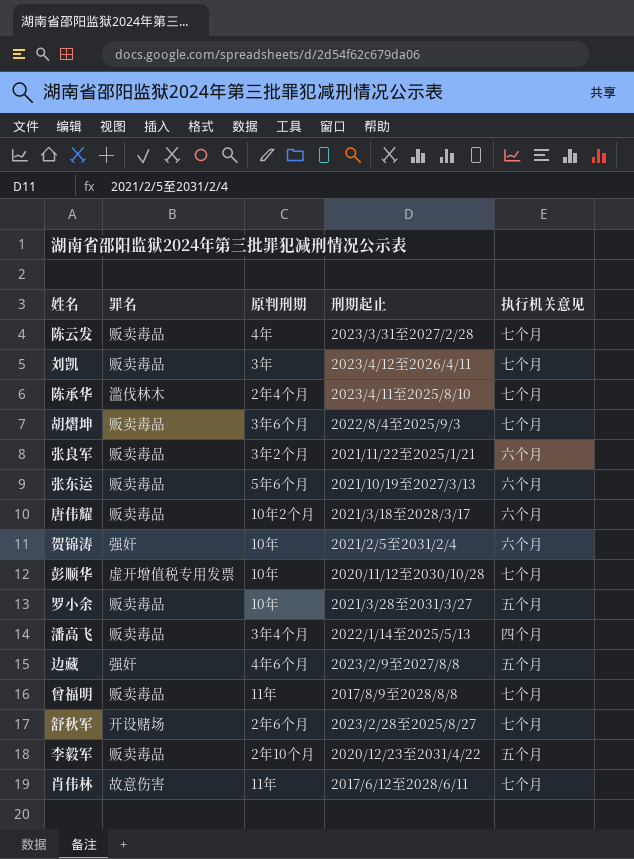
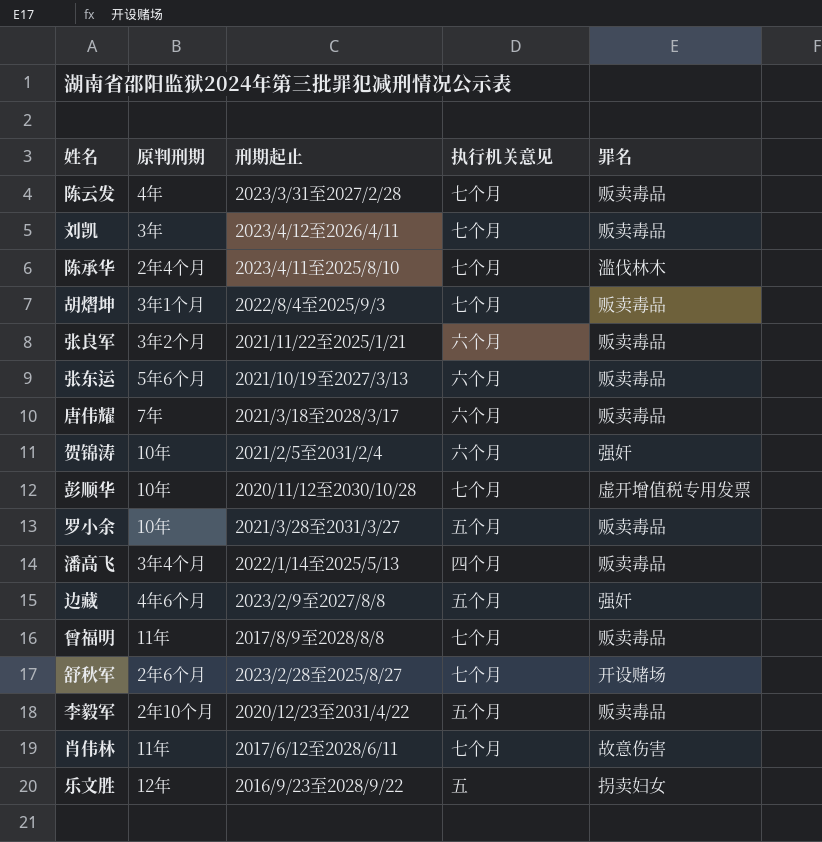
column 罪名 | position: 2 -> 5
胡熠坤 | 原判刑期: 3年6个月 -> 3年1个月
唐伟耀 | 原判刑期: 10年2个月 -> 7年
row 乐文胜: none -> 12年 | 2016/9/23至2028/9/22 | 五 | 拐卖妇女

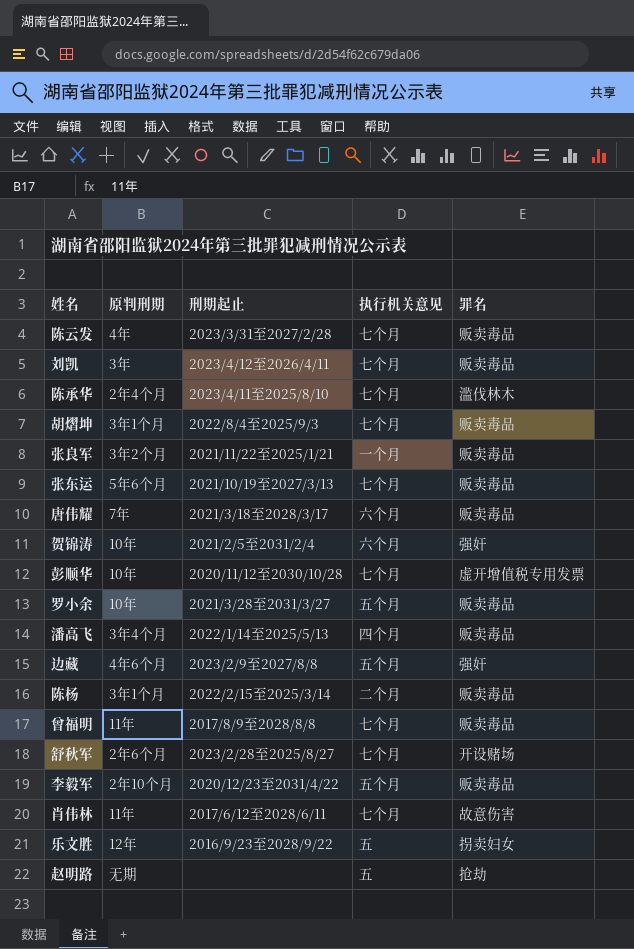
张良军 | 执行机关意见: 六个月 -> 一个月
张东运 | 执行机关意见: 六个月 -> 七个月
row 陈杨: none -> 3年1个月 | 2022/2/15至2025/3/14 | 二个月 | 贩卖毒品
row 赵明路: none -> 无期 | none | 五 | 抢劫

